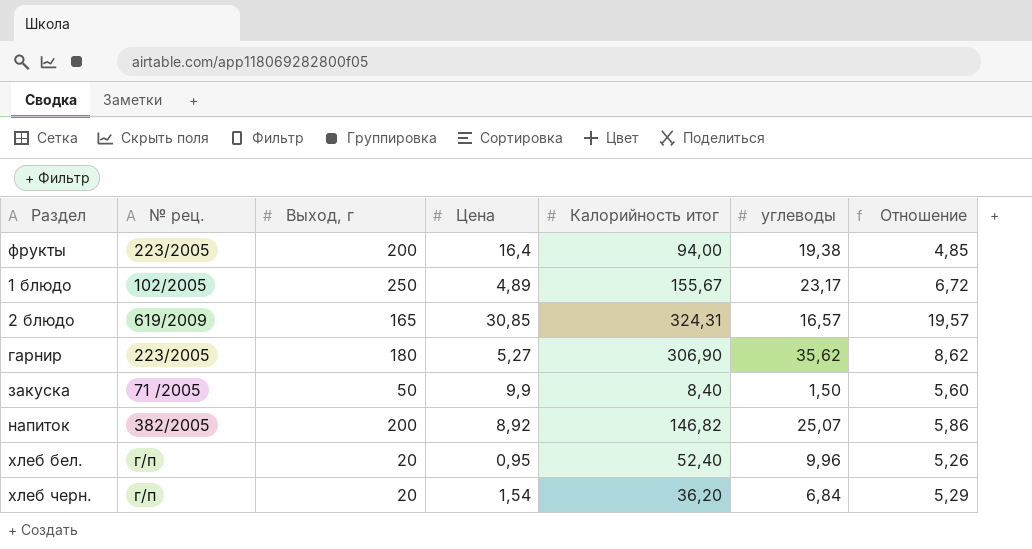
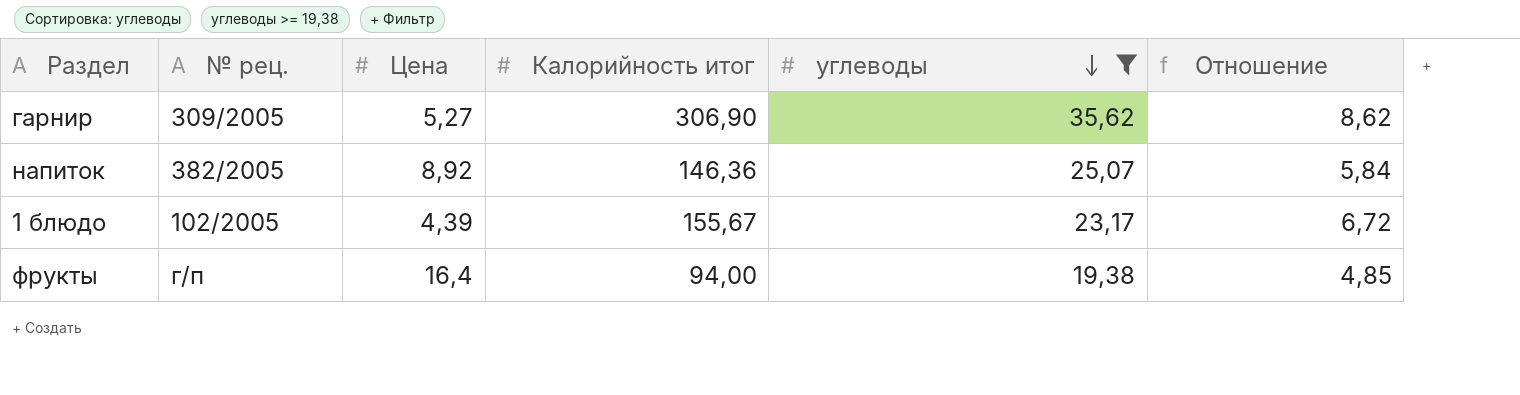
filter: none -> углеводы >= 19,38
row order: none -> углеводы descending
column Выход, г | position: 3 -> none
гарнир | № рец.: 223/2005 -> 309/2005
напиток | Калорийность итог: 146,82 -> 146,36
напиток | Отношение: 5,86 -> 5,84
1 блюдо | Цена: 4,89 -> 4,39
фрукты | № рец.: 223/2005 -> г/п

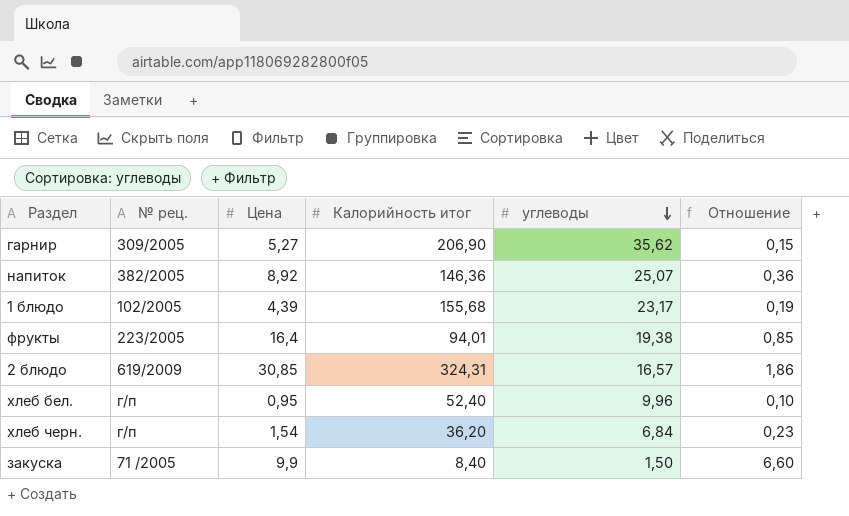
filter: углеводы >= 19,38 -> none
column Отношение | formula: [Калорийность итог] / [углеводы] -> [Цена] / [углеводы]
гарнир | Калорийность итог: 306,90 -> 206,90
1 блюдо | Калорийность итог: 155,67 -> 155,68
фрукты | № рец.: г/п -> 223/2005
фрукты | Калорийность итог: 94,00 -> 94,01

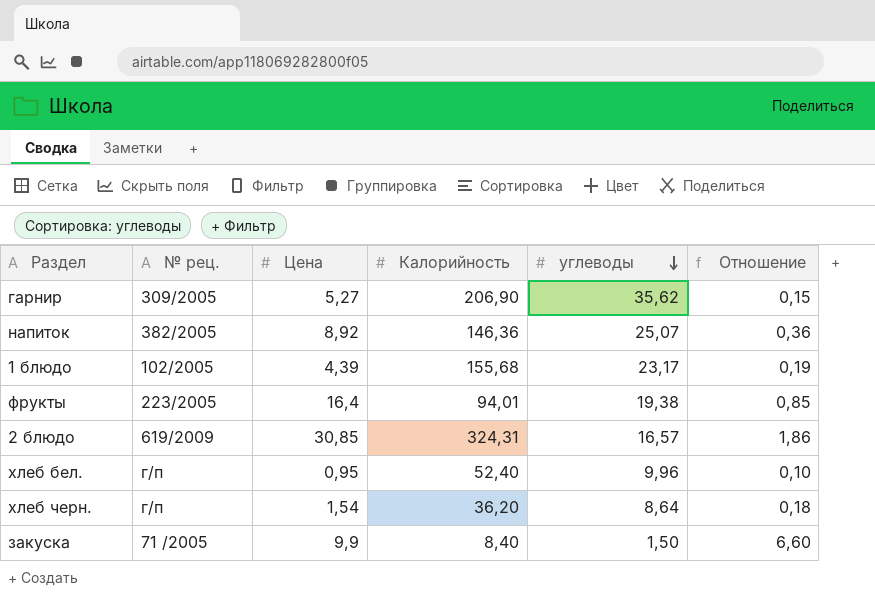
column name: Калорийность итог -> Калорийность
хлеб черн. | углеводы: 6,84 -> 8,64
хлеб черн. | Отношение: 0,23 -> 0,18

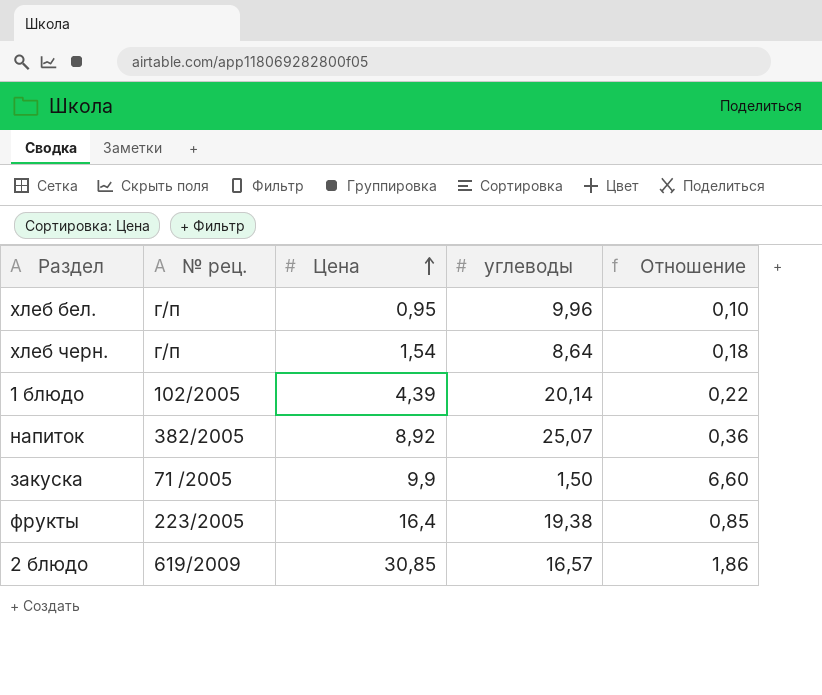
row order: углеводы descending -> Цена ascending
column Калорийность | position: 4 -> none
row гарнир: 309/2005 | 5,27 | 206,90 | 35,62 | 0,15 -> none
1 блюдо | углеводы: 23,17 -> 20,14
1 блюдо | Отношение: 0,19 -> 0,22

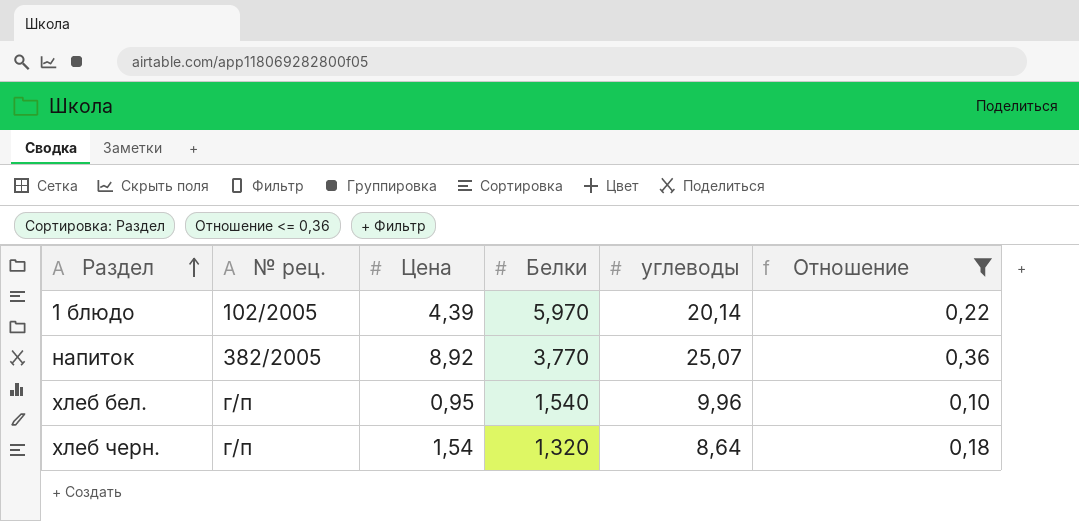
filter: none -> Отношение <= 0,36
row order: Цена ascending -> Раздел ascending
column Белки | position: none -> 4

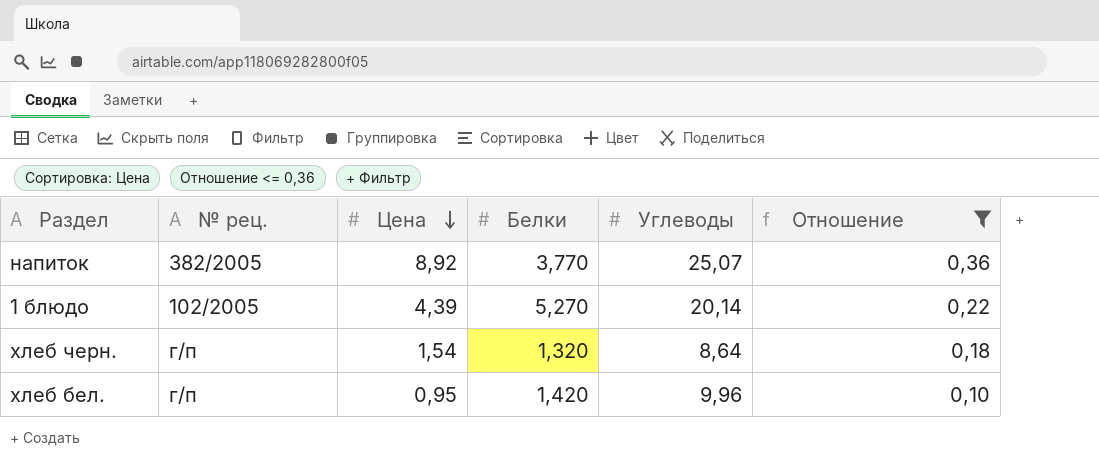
row order: Раздел ascending -> Цена descending
column name: углеводы -> Углеводы
1 блюдо | Белки: 5,970 -> 5,270
хлеб бел. | Белки: 1,540 -> 1,420

